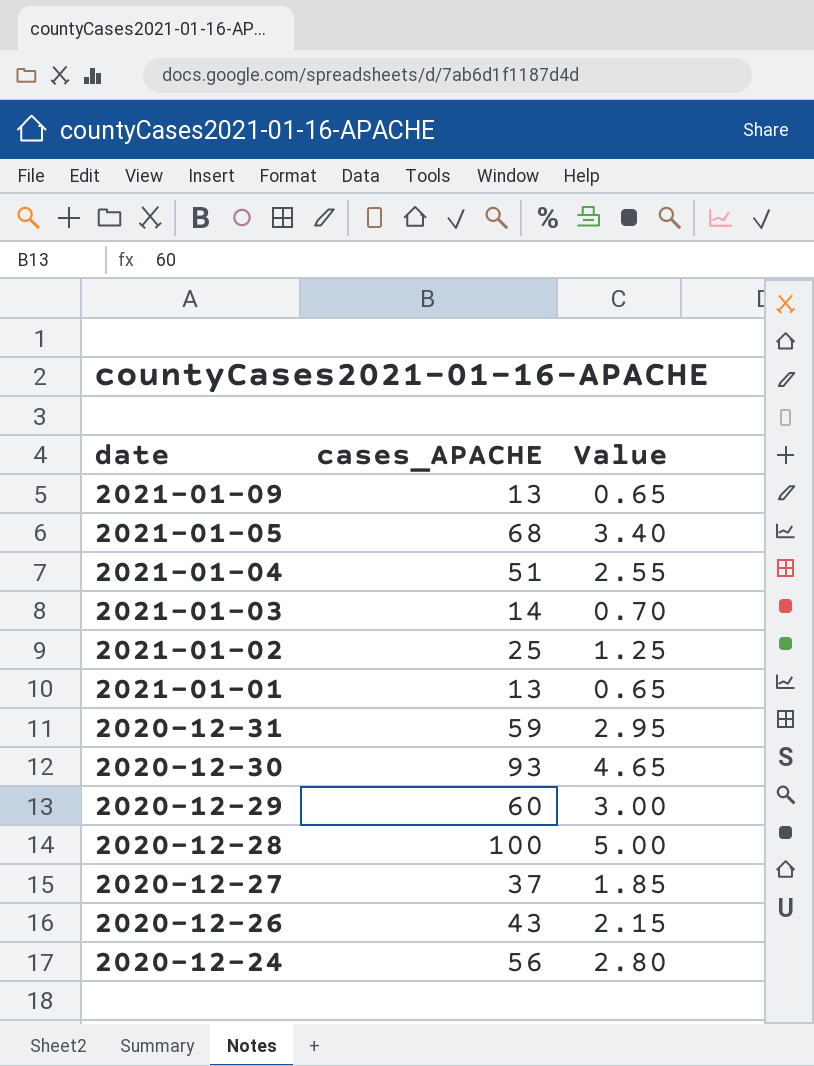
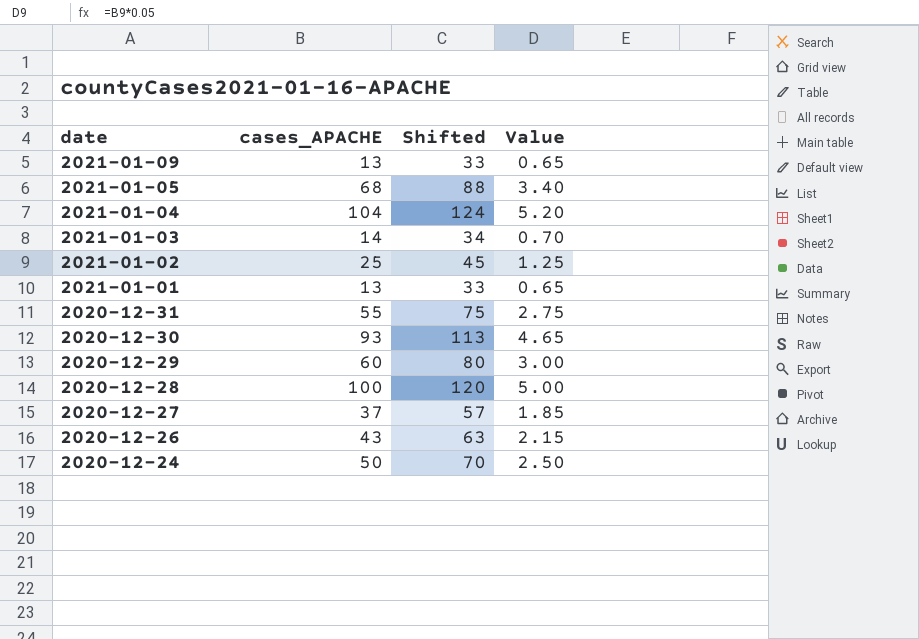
column Shifted | formula: none -> [cases_APACHE] + 20
2021-01-04 | cases_APACHE: 51 -> 104
2021-01-04 | Value: 2.55 -> 5.20
2020-12-31 | cases_APACHE: 59 -> 55
2020-12-31 | Value: 2.95 -> 2.75
2020-12-24 | cases_APACHE: 56 -> 50
2020-12-24 | Value: 2.80 -> 2.50

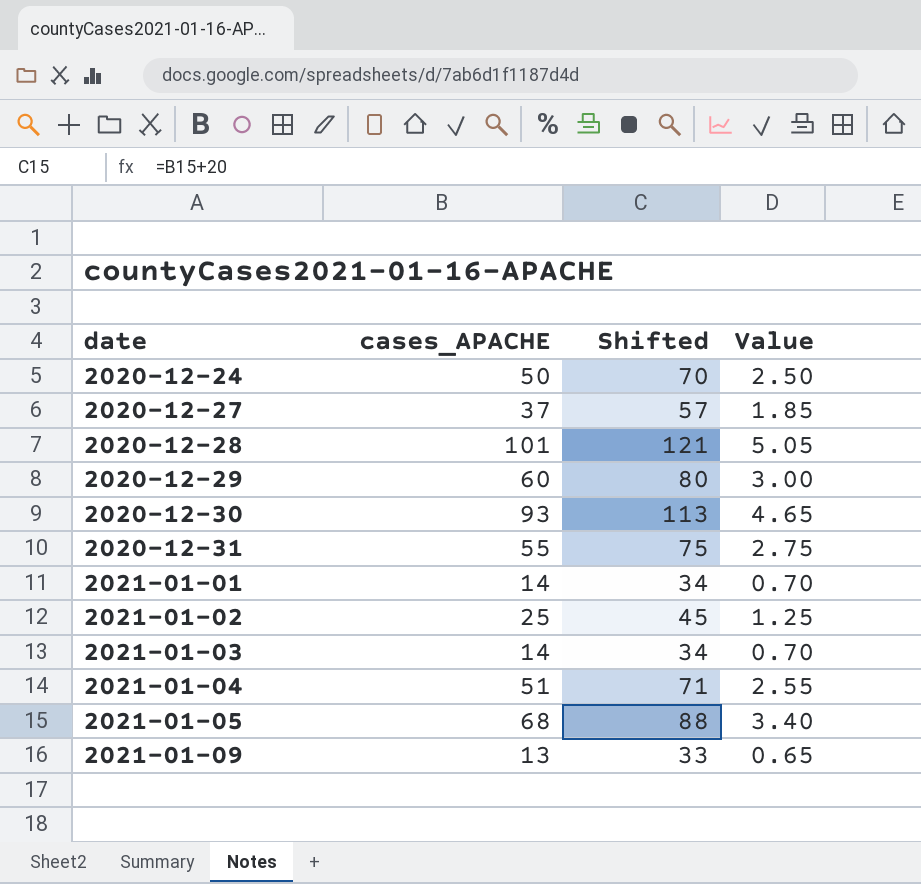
row order: date descending -> date ascending
row 2020-12-26: 43 | 63 | 2.15 -> none
2020-12-28 | cases_APACHE: 100 -> 101
2020-12-28 | Shifted: 120 -> 121
2020-12-28 | Value: 5.00 -> 5.05
2021-01-01 | cases_APACHE: 13 -> 14
2021-01-01 | Shifted: 33 -> 34
2021-01-01 | Value: 0.65 -> 0.70
2021-01-04 | cases_APACHE: 104 -> 51
2021-01-04 | Shifted: 124 -> 71
2021-01-04 | Value: 5.20 -> 2.55

